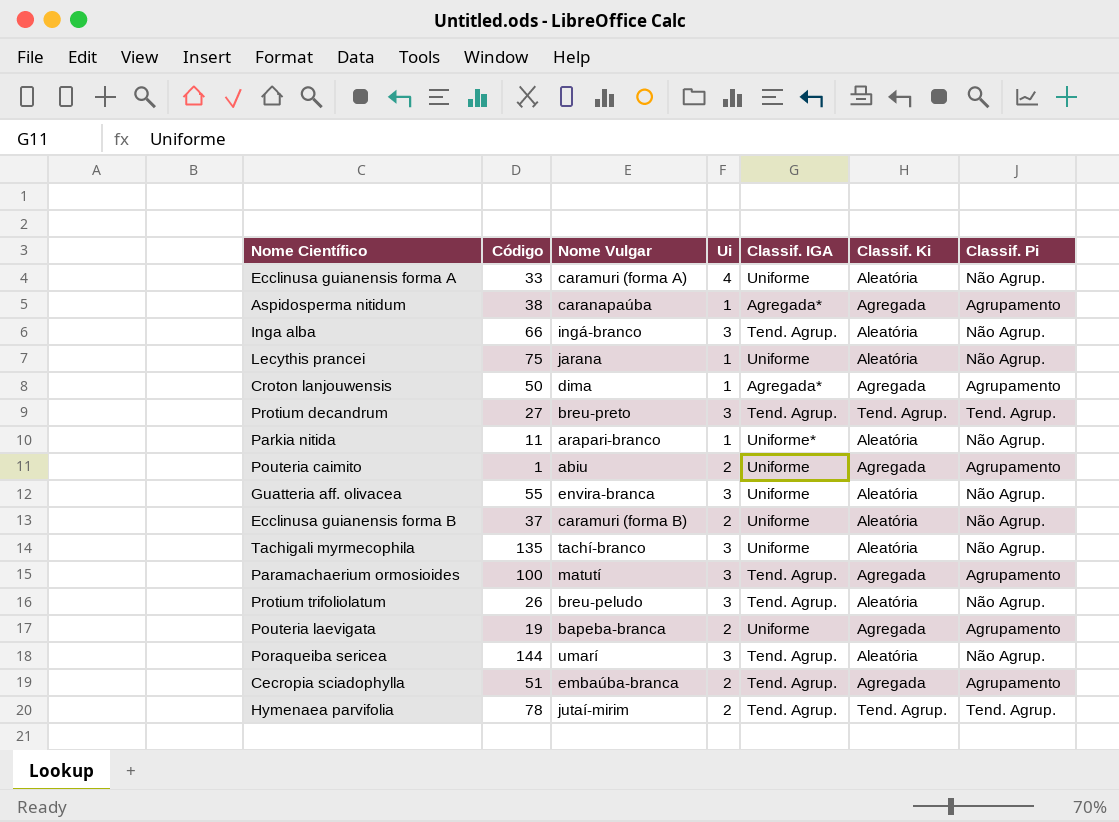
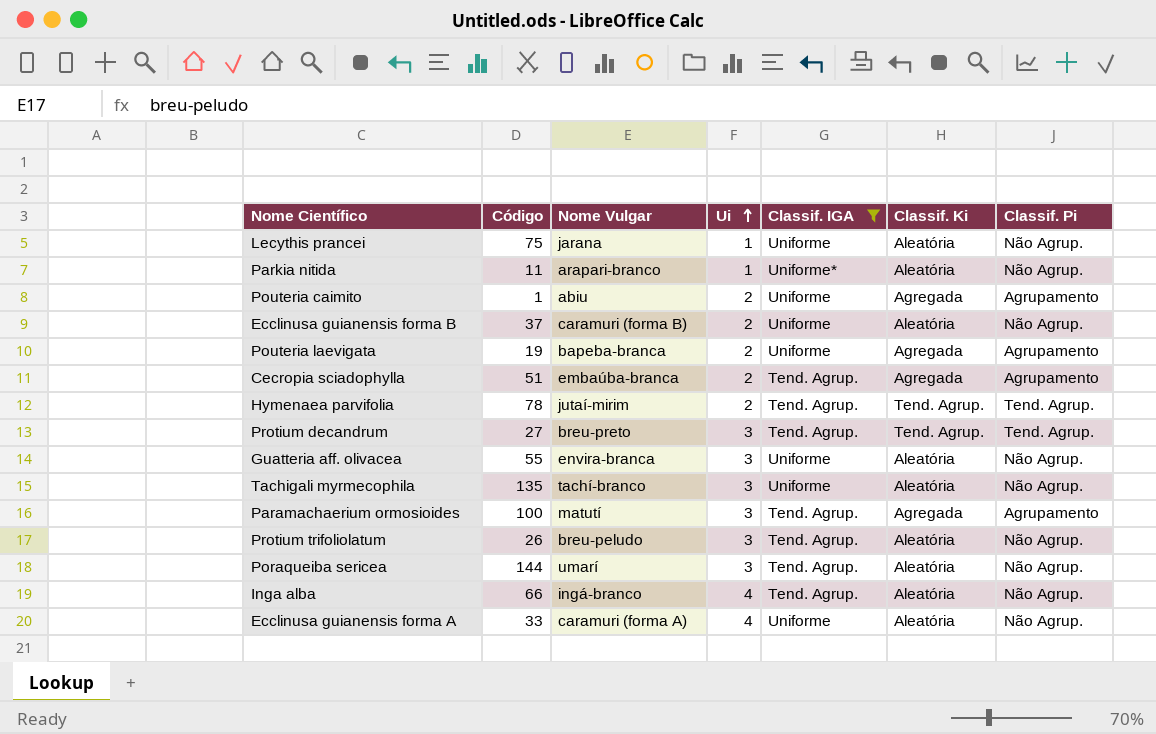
filter: none -> Classif. IGA != Agregada*
row order: none -> Ui ascending
Inga alba | Ui: 3 -> 4

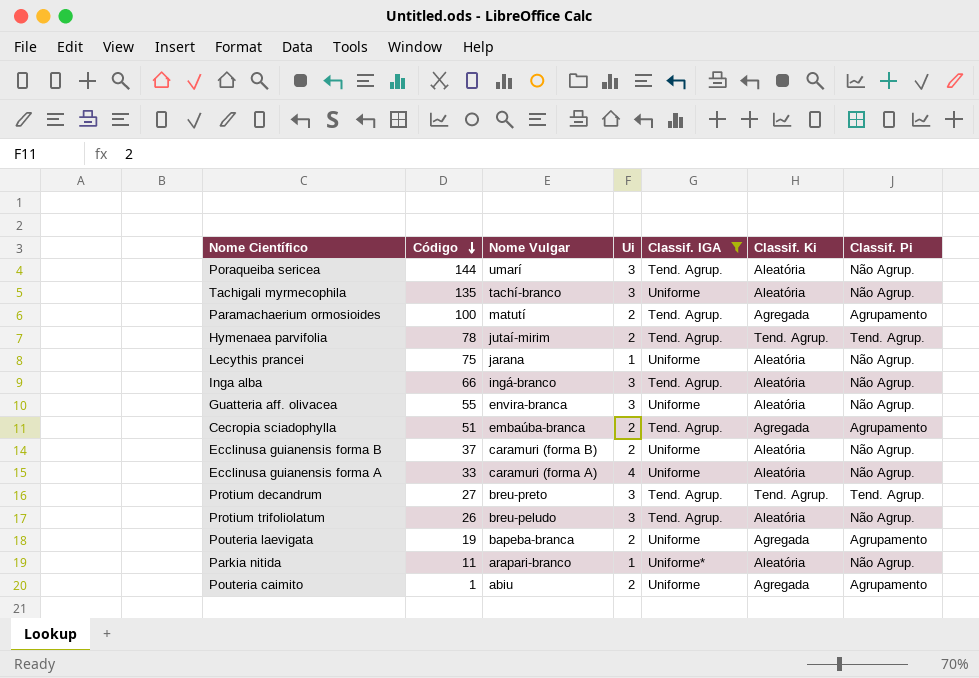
row order: Ui ascending -> Código descending
Paramachaerium ormosioides | Ui: 3 -> 2
Inga alba | Ui: 4 -> 3

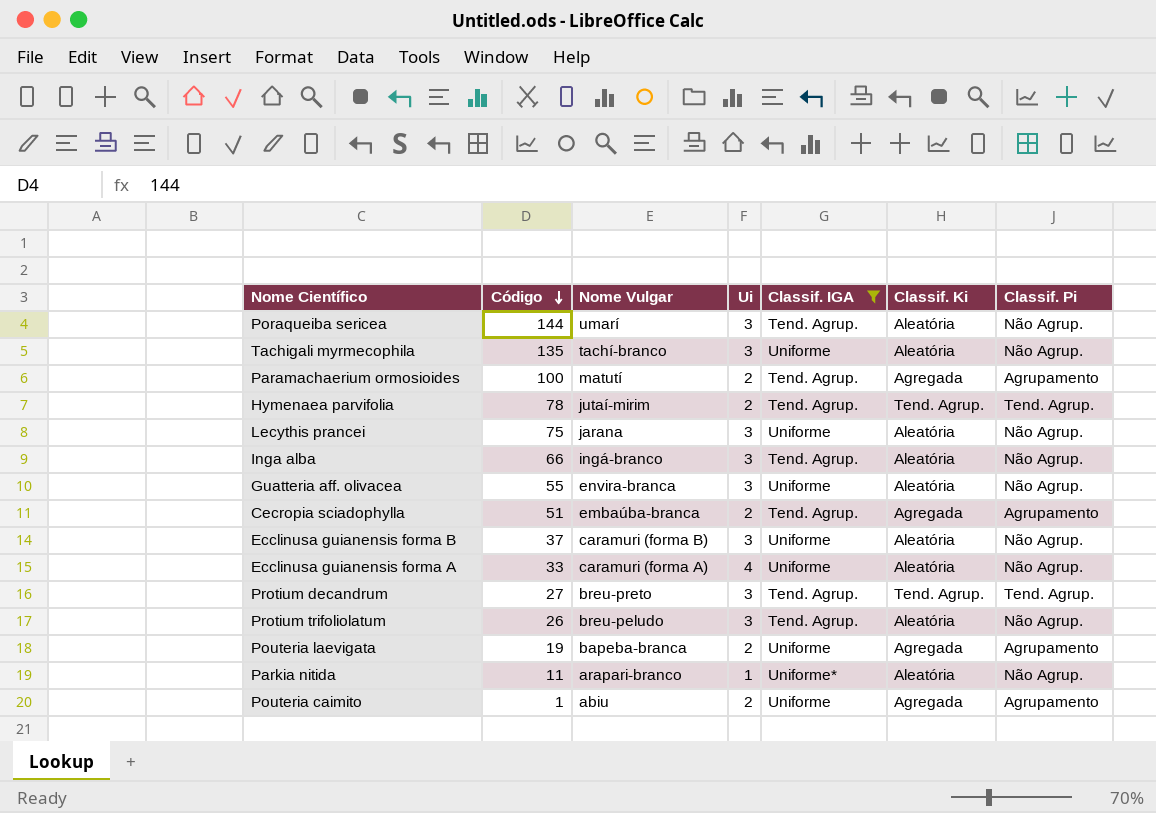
Lecythis prancei | Ui: 1 -> 3
Ecclinusa guianensis forma B | Ui: 2 -> 3

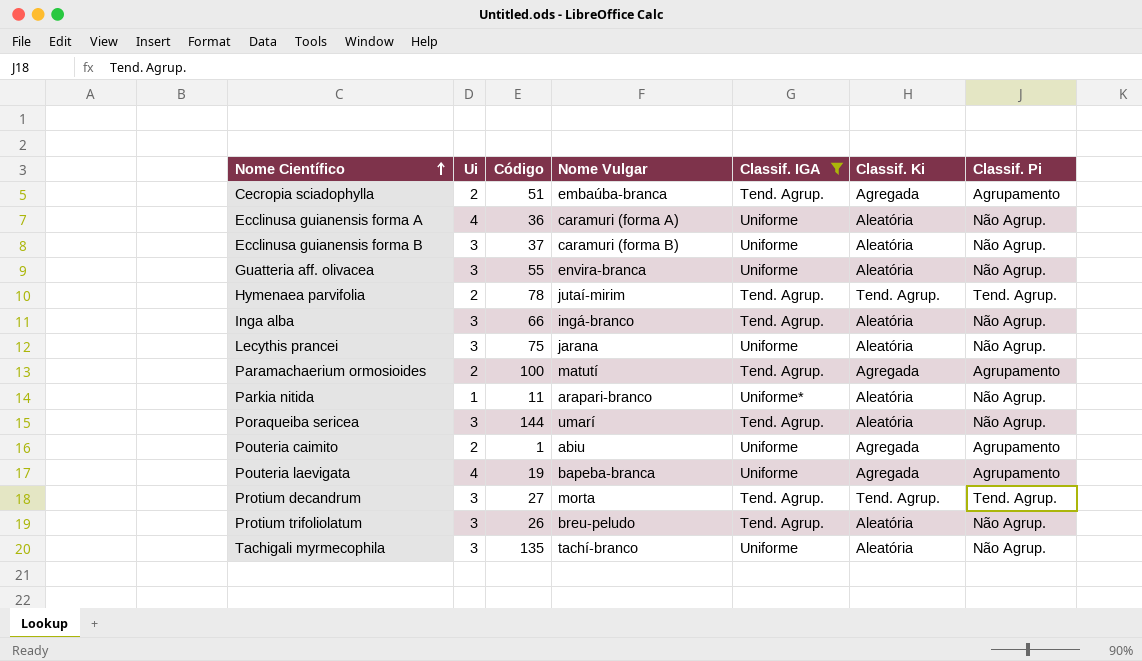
row order: Código descending -> Nome Científico ascending
column Ui | position: 4 -> 2
Ecclinusa guianensis forma A | Código: 33 -> 36
Pouteria laevigata | Ui: 2 -> 4
Protium decandrum | Nome Vulgar: breu-preto -> morta

